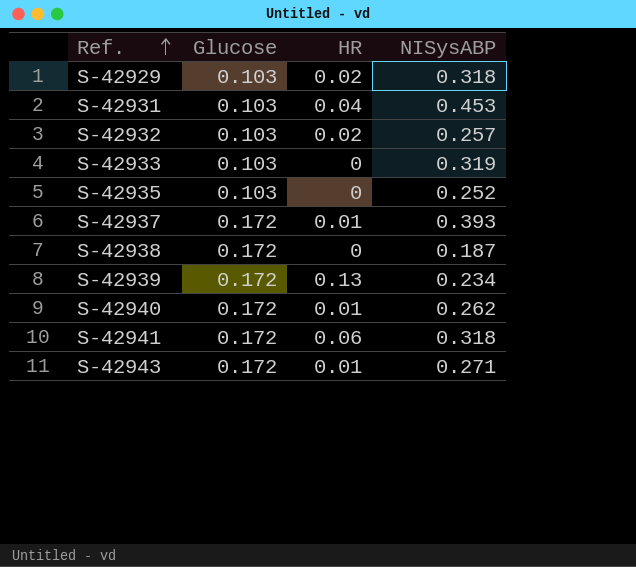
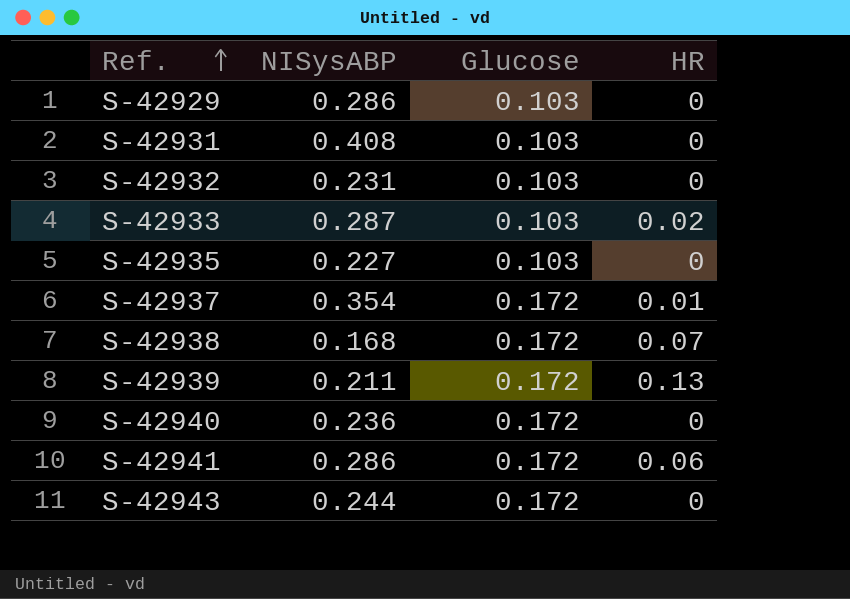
column NISysABP | position: 4 -> 2
S-42929 | NISysABP: 0.318 -> 0.286
S-42929 | HR: 0.02 -> 0
S-42931 | NISysABP: 0.453 -> 0.408
S-42931 | HR: 0.04 -> 0
S-42932 | NISysABP: 0.257 -> 0.231
S-42932 | HR: 0.02 -> 0
S-42933 | NISysABP: 0.319 -> 0.287
S-42933 | HR: 0 -> 0.02
S-42935 | NISysABP: 0.252 -> 0.227
S-42937 | NISysABP: 0.393 -> 0.354
S-42938 | NISysABP: 0.187 -> 0.168
S-42938 | HR: 0 -> 0.07
S-42939 | NISysABP: 0.234 -> 0.211
S-42940 | NISysABP: 0.262 -> 0.236
S-42940 | HR: 0.01 -> 0
S-42941 | NISysABP: 0.318 -> 0.286
S-42943 | NISysABP: 0.271 -> 0.244
S-42943 | HR: 0.01 -> 0

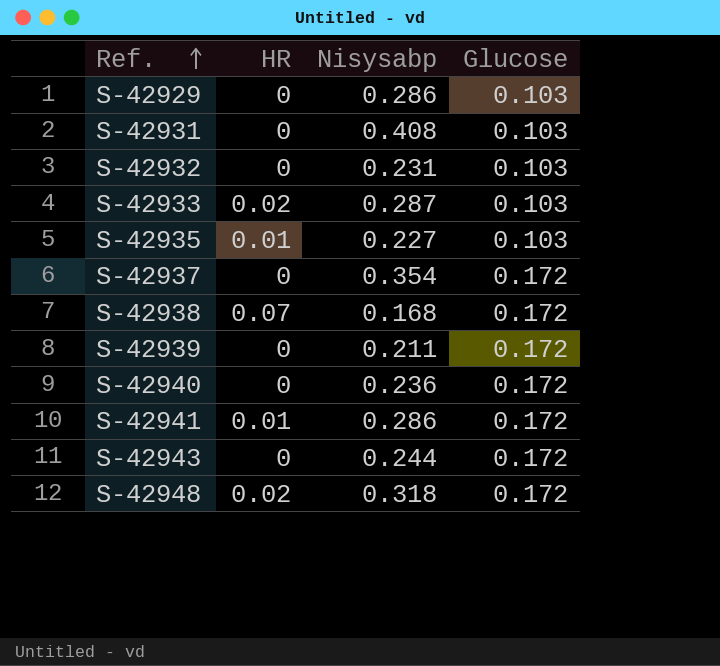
column HR | position: 4 -> 2
column name: NISysABP -> Nisysabp
S-42935 | HR: 0 -> 0.01
S-42937 | HR: 0.01 -> 0
S-42939 | HR: 0.13 -> 0
S-42941 | HR: 0.06 -> 0.01
row S-42948: none -> 0.02 | 0.318 | 0.172

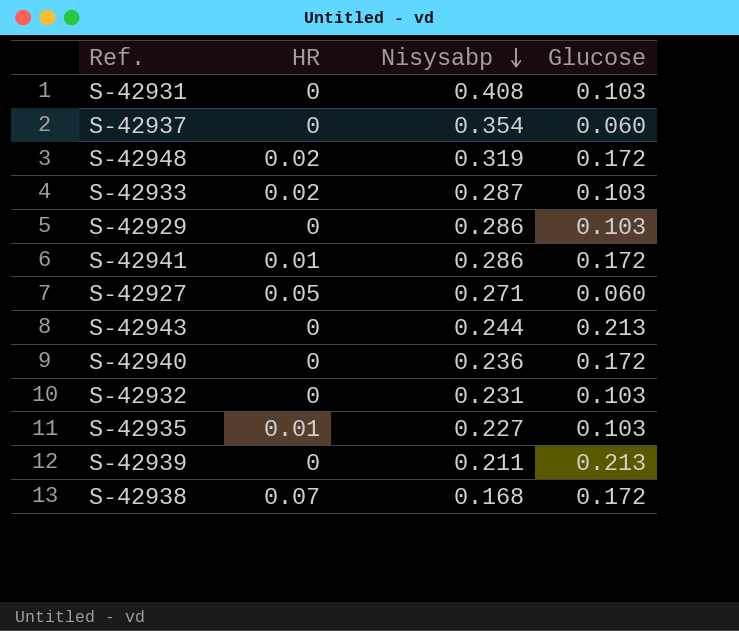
row order: Ref. ascending -> Nisysabp descending
S-42937 | Glucose: 0.172 -> 0.060
S-42948 | Nisysabp: 0.318 -> 0.319
row S-42927: none -> 0.05 | 0.271 | 0.060
S-42943 | Glucose: 0.172 -> 0.213
S-42939 | Glucose: 0.172 -> 0.213

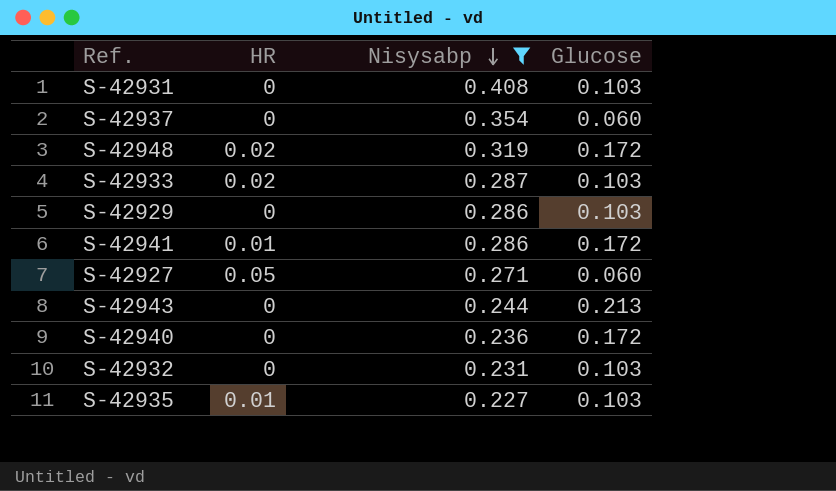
filter: none -> Nisysabp >= 0.227

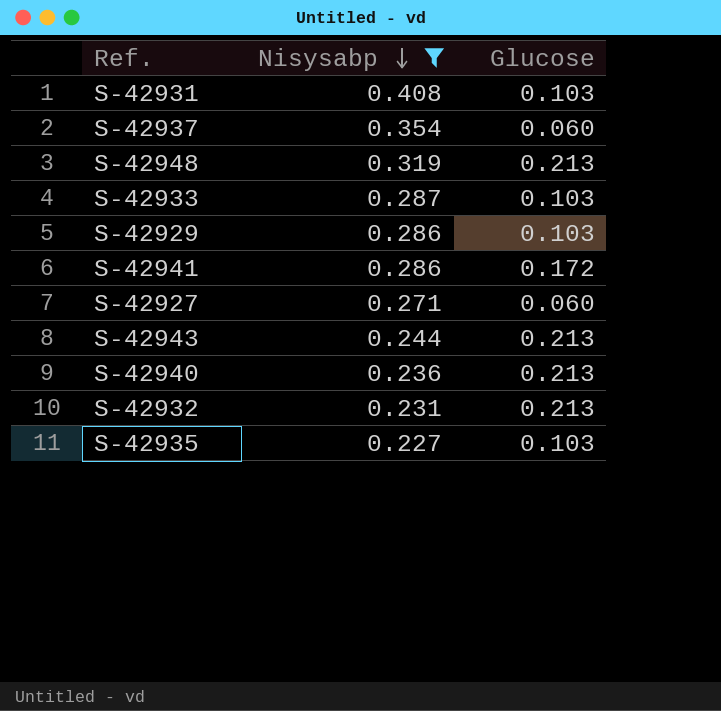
column HR | position: 2 -> none
S-42948 | Glucose: 0.172 -> 0.213
S-42940 | Glucose: 0.172 -> 0.213
S-42932 | Glucose: 0.103 -> 0.213

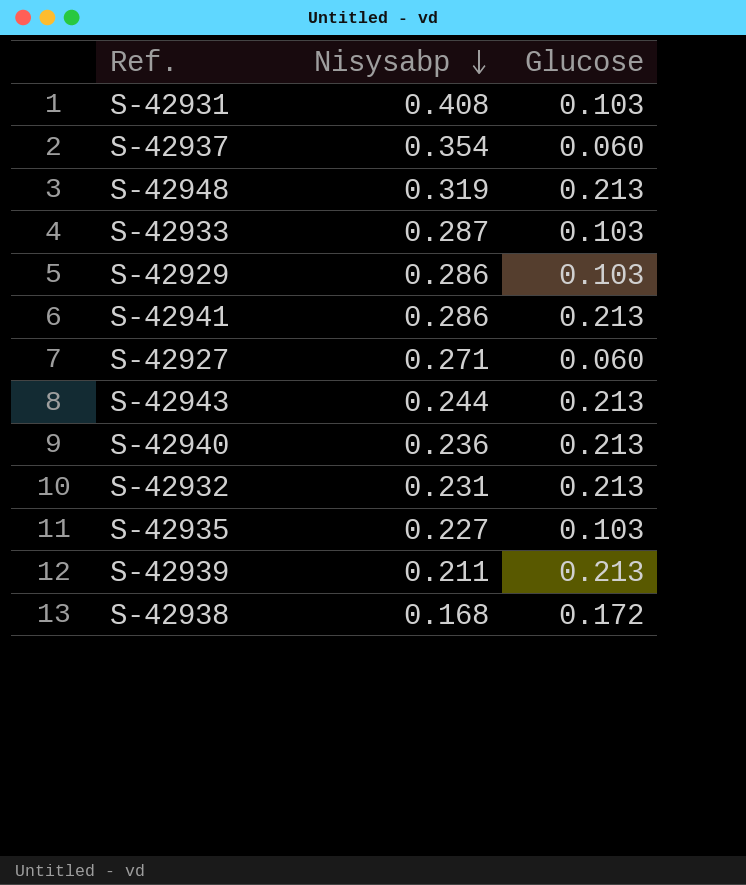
filter: Nisysabp >= 0.227 -> none
S-42941 | Glucose: 0.172 -> 0.213

